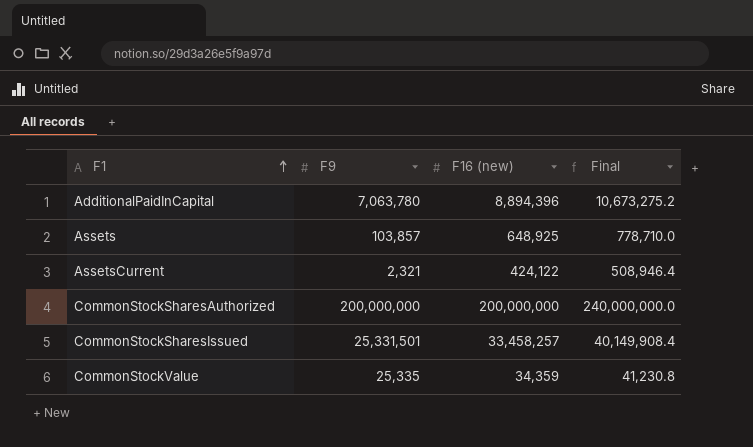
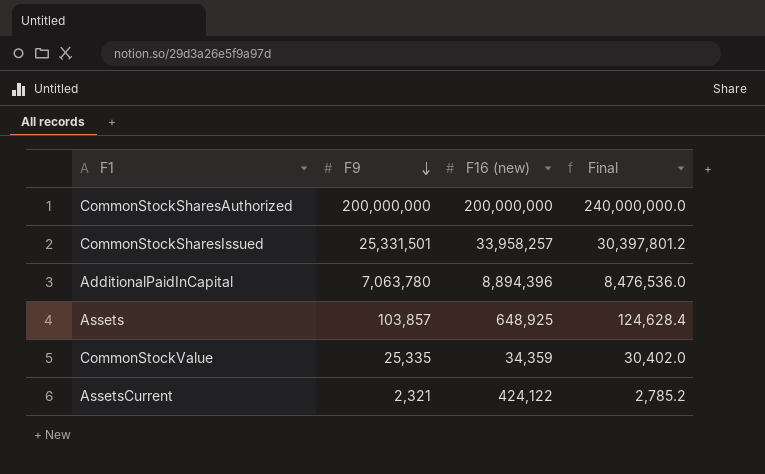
row order: F1 ascending -> F9 descending
column Final | formula: [F16 (new)] * 1.2 -> [F9] * 1.2
CommonStockSharesIssued | F16 (new): 33,458,257 -> 33,958,257

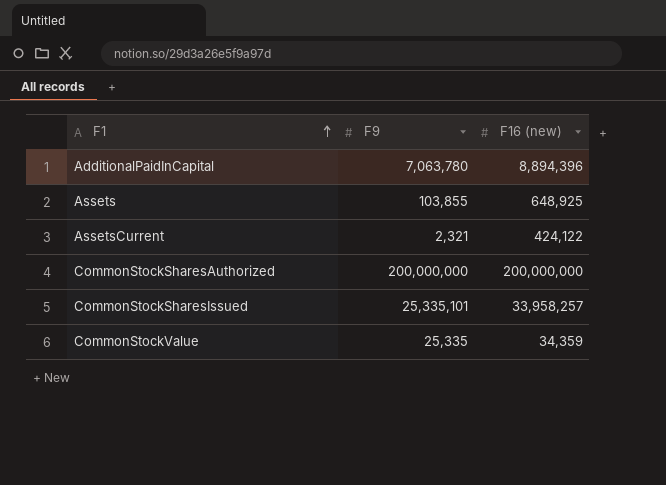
row order: F9 descending -> F1 ascending
column Final | formula: [F9] * 1.2 -> none
Assets | F9: 103,857 -> 103,855
CommonStockSharesIssued | F9: 25,331,501 -> 25,335,101

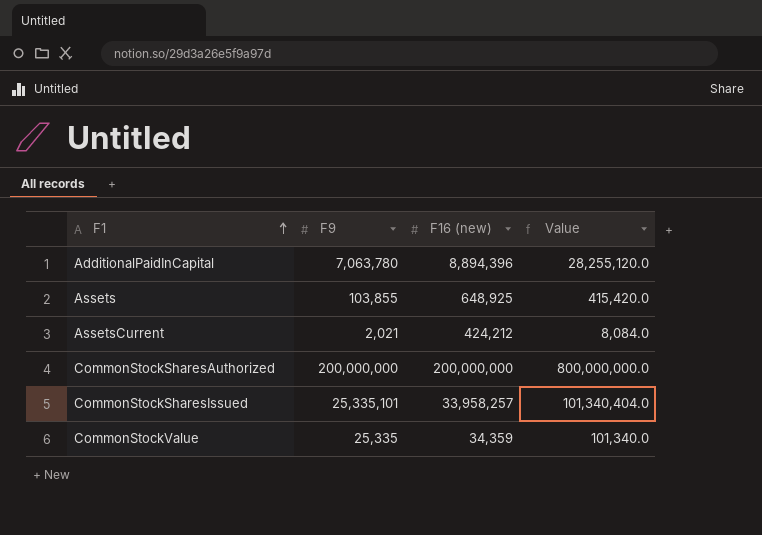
column Value | formula: none -> [F9] * 4
AssetsCurrent | F9: 2,321 -> 2,021
AssetsCurrent | F16 (new): 424,122 -> 424,212

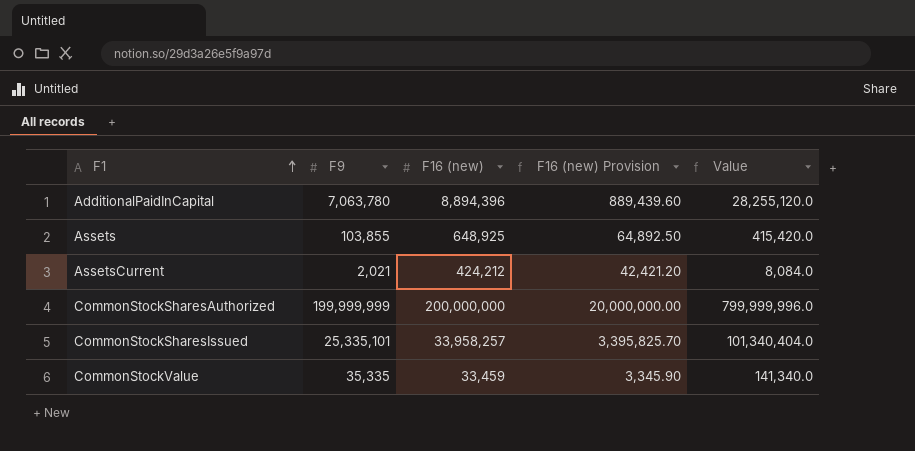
column F16 (new) Provision | formula: none -> [F16 (new)] * 0.1
CommonStockSharesAuthorized | F9: 200,000,000 -> 199,999,999
CommonStockSharesAuthorized | Value: 800,000,000.0 -> 799,999,996.0
CommonStockValue | F9: 25,335 -> 35,335
CommonStockValue | F16 (new): 34,359 -> 33,459
CommonStockValue | Value: 101,340.0 -> 141,340.0

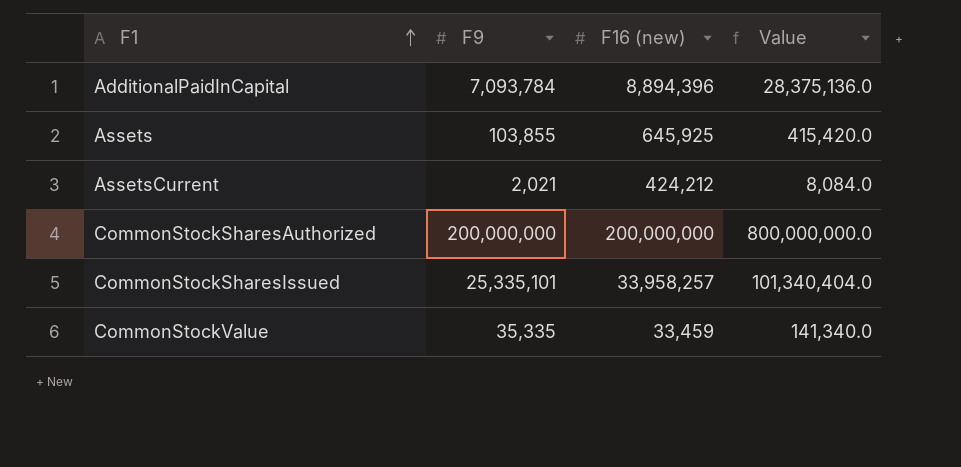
column F16 (new) Provision | formula: [F16 (new)] * 0.1 -> none
AdditionalPaidInCapital | F9: 7,063,780 -> 7,093,784
AdditionalPaidInCapital | Value: 28,255,120.0 -> 28,375,136.0
Assets | F16 (new): 648,925 -> 645,925
CommonStockSharesAuthorized | F9: 199,999,999 -> 200,000,000
CommonStockSharesAuthorized | Value: 799,999,996.0 -> 800,000,000.0

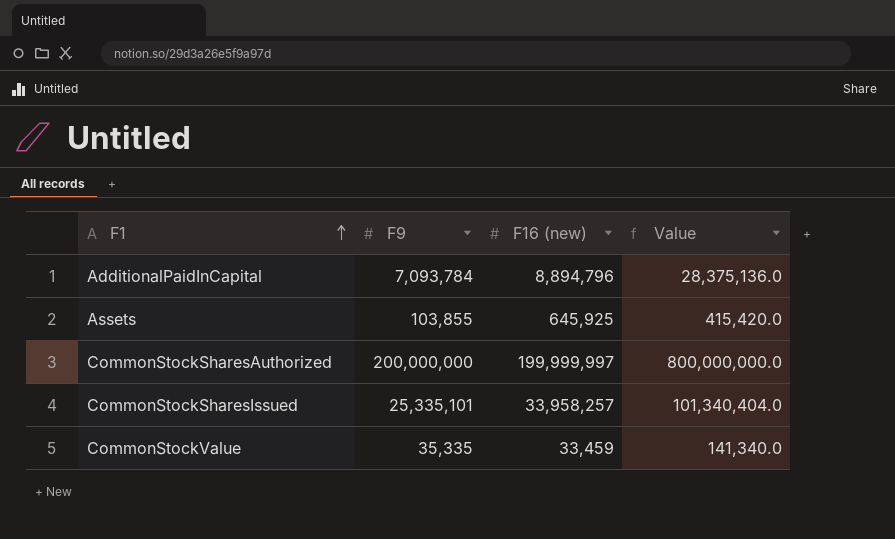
row AssetsCurrent: 2,021 | 424,212 | 8,084.0 -> none
AdditionalPaidInCapital | F16 (new): 8,894,396 -> 8,894,796
CommonStockSharesAuthorized | F16 (new): 200,000,000 -> 199,999,997

